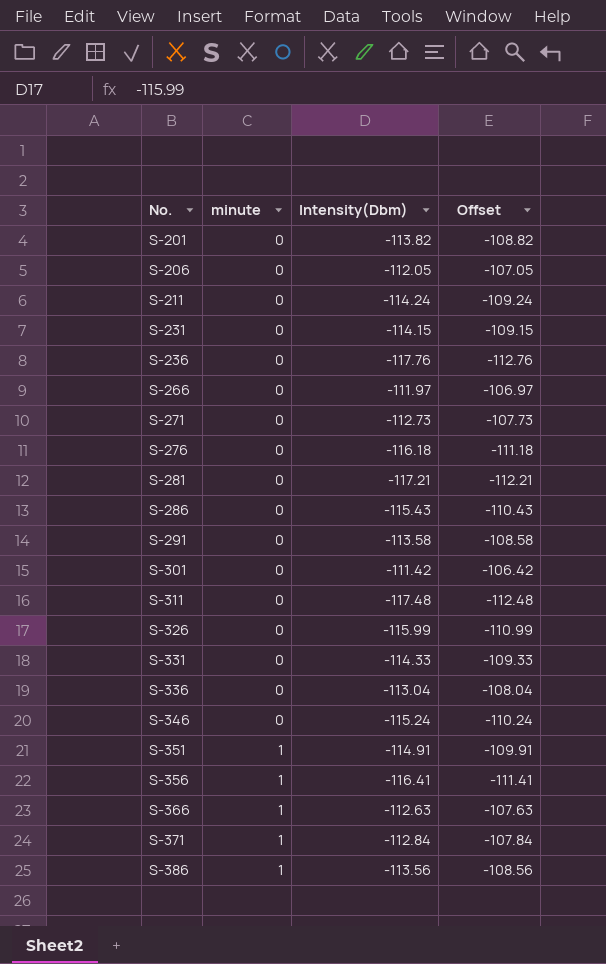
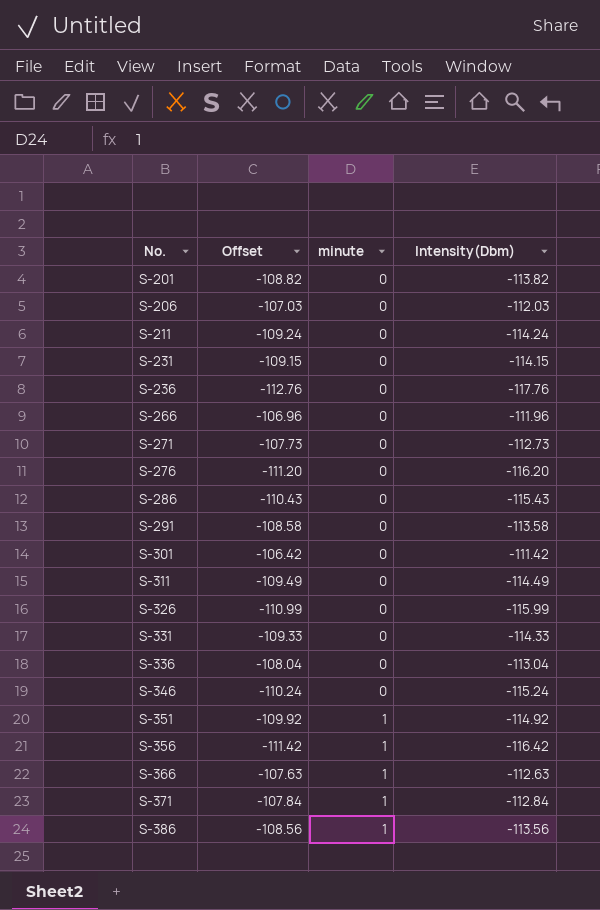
column Offset | position: 4 -> 2
row S-281: 0 | -117.21 | -112.21 -> none
S-206 | Offset: -107.05 -> -107.03
S-206 | Intensity(Dbm): -112.05 -> -112.03
S-266 | Offset: -106.97 -> -106.96
S-266 | Intensity(Dbm): -111.97 -> -111.96
S-276 | Offset: -111.18 -> -111.20
S-276 | Intensity(Dbm): -116.18 -> -116.20
S-311 | Offset: -112.48 -> -109.49
S-311 | Intensity(Dbm): -117.48 -> -114.49
S-351 | Offset: -109.91 -> -109.92
S-351 | Intensity(Dbm): -114.91 -> -114.92
S-356 | Offset: -111.41 -> -111.42
S-356 | Intensity(Dbm): -116.41 -> -116.42

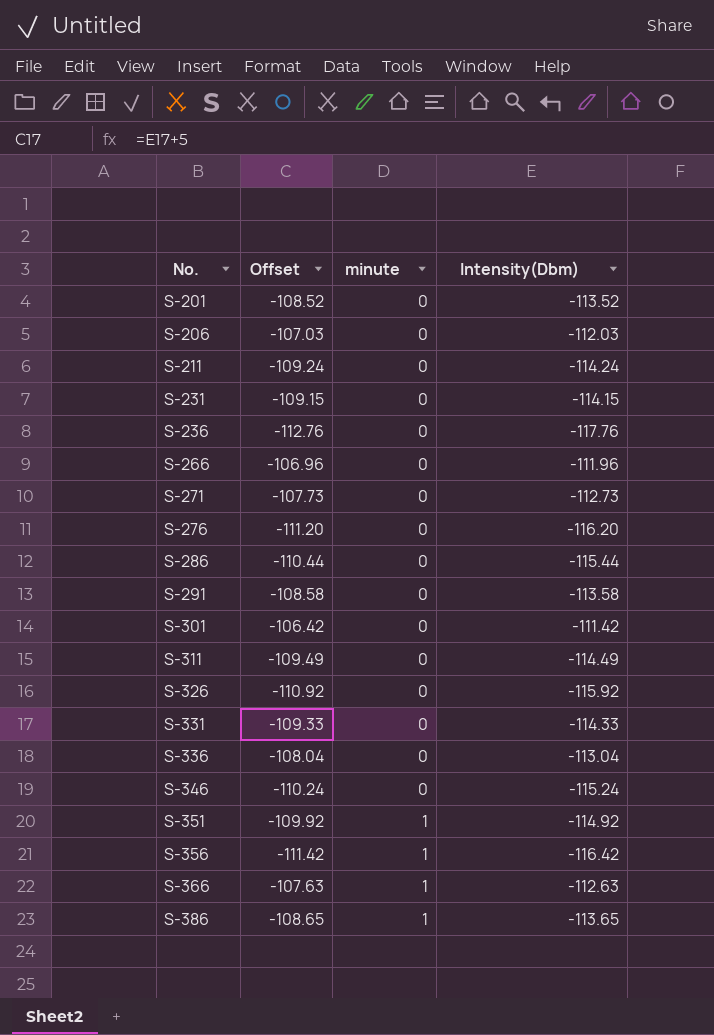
row S-371: -107.84 | 1 | -112.84 -> none
S-201 | Offset: -108.82 -> -108.52
S-201 | Intensity(Dbm): -113.82 -> -113.52
S-286 | Offset: -110.43 -> -110.44
S-286 | Intensity(Dbm): -115.43 -> -115.44
S-326 | Offset: -110.99 -> -110.92
S-326 | Intensity(Dbm): -115.99 -> -115.92
S-386 | Offset: -108.56 -> -108.65
S-386 | Intensity(Dbm): -113.56 -> -113.65

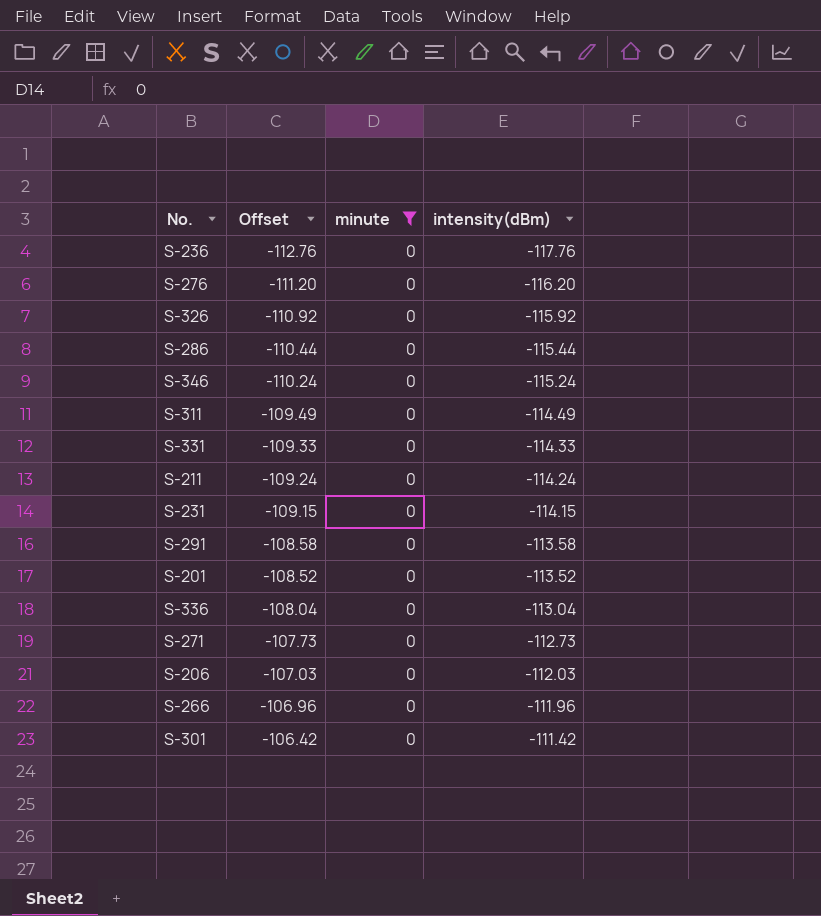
filter: none -> minute = 0
row order: No. ascending -> Offset ascending
column name: Intensity(Dbm) -> intensity(dBm)

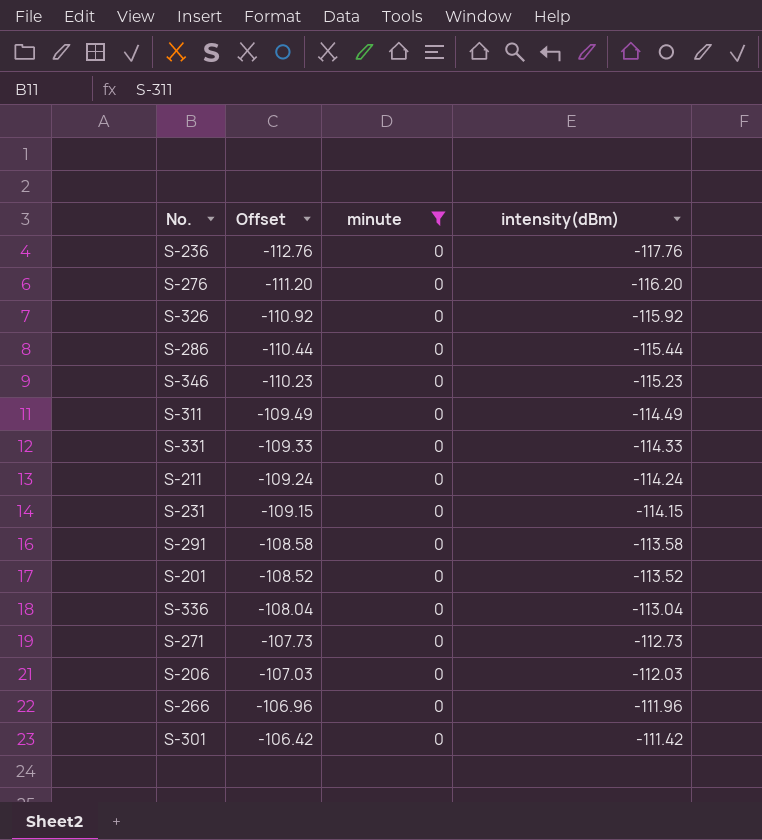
S-346 | Offset: -110.24 -> -110.23
S-346 | intensity(dBm): -115.24 -> -115.23

